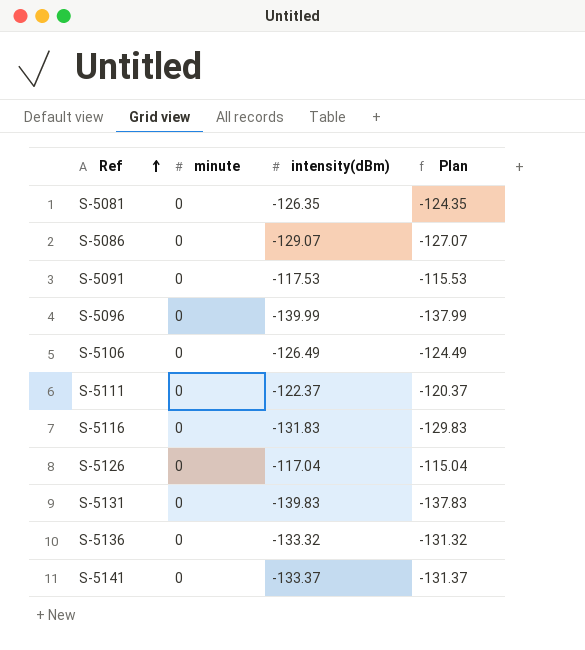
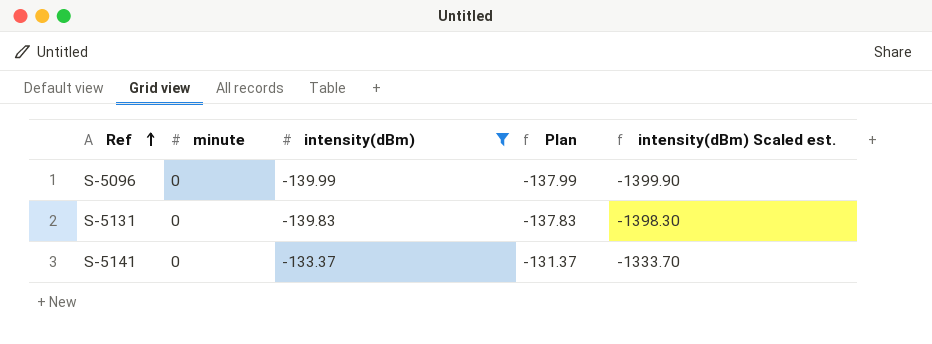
filter: none -> intensity(dBm) <= -133.37
column intensity(dBm) Scaled est. | formula: none -> [intensity(dBm)] * 10

